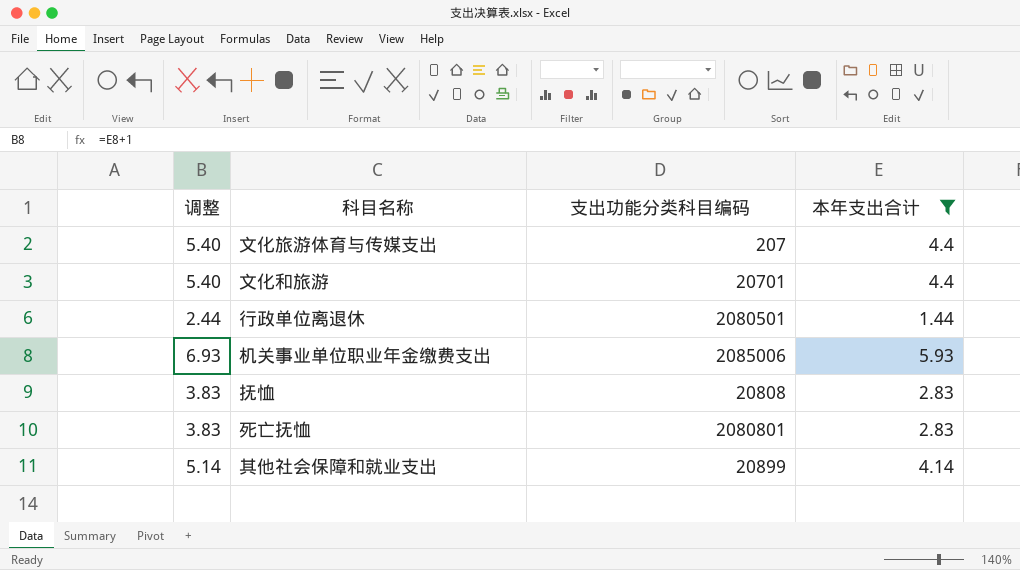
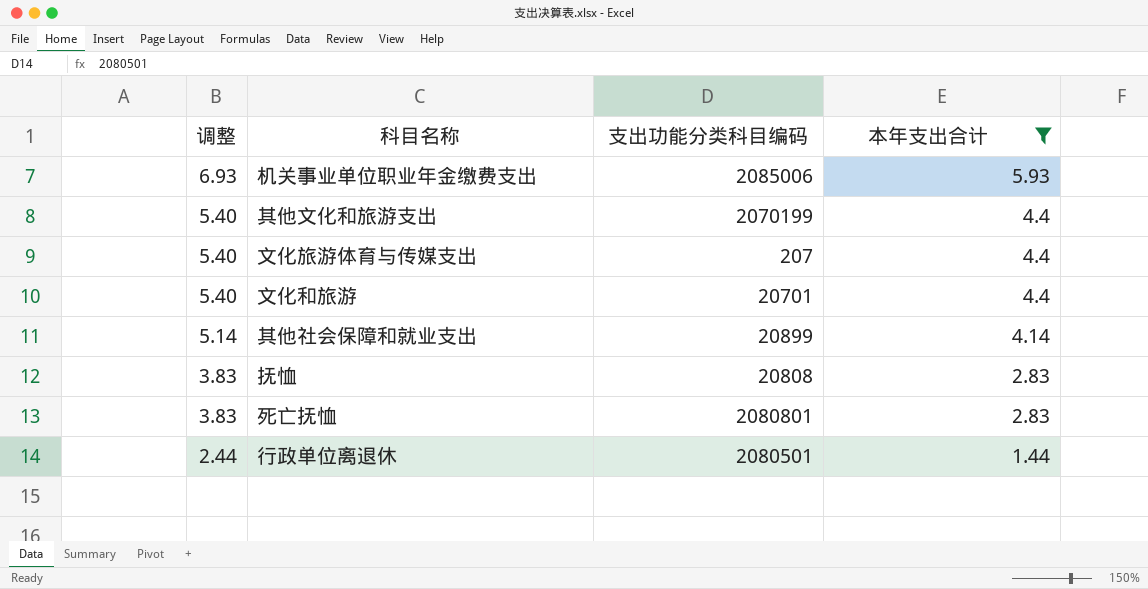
row order: none -> 调整 descending
row 其他文化和旅游支出: none -> 5.40 | 2070199 | 4.4

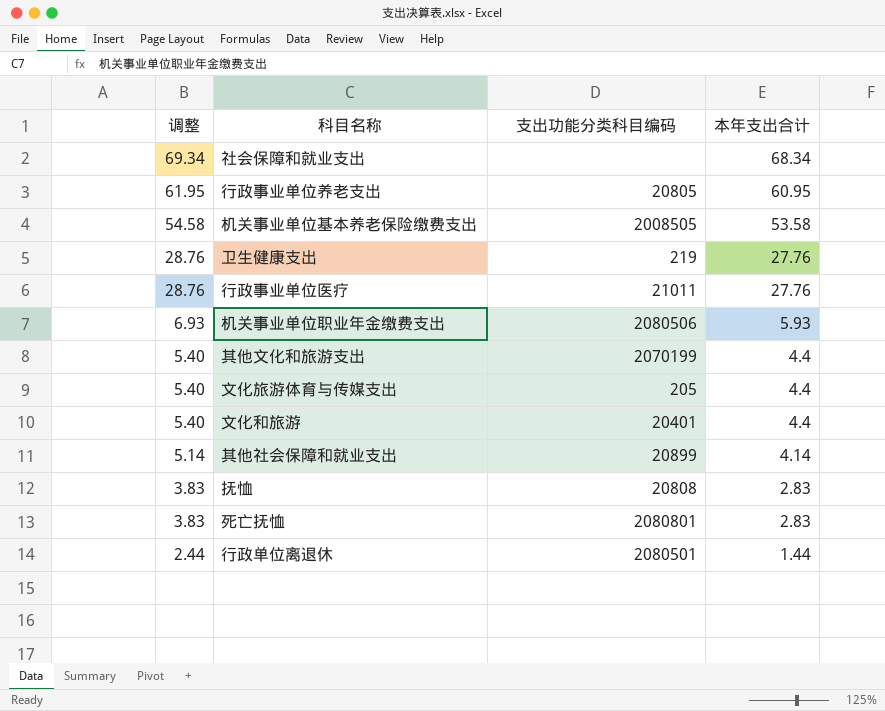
filter: 本年支出合计 <= 5.93 -> none
机关事业单位职业年金缴费支出 | 支出功能分类科目编码: 2085006 -> 2080506
文化旅游体育与传媒支出 | 支出功能分类科目编码: 207 -> 205
文化和旅游 | 支出功能分类科目编码: 20701 -> 20401

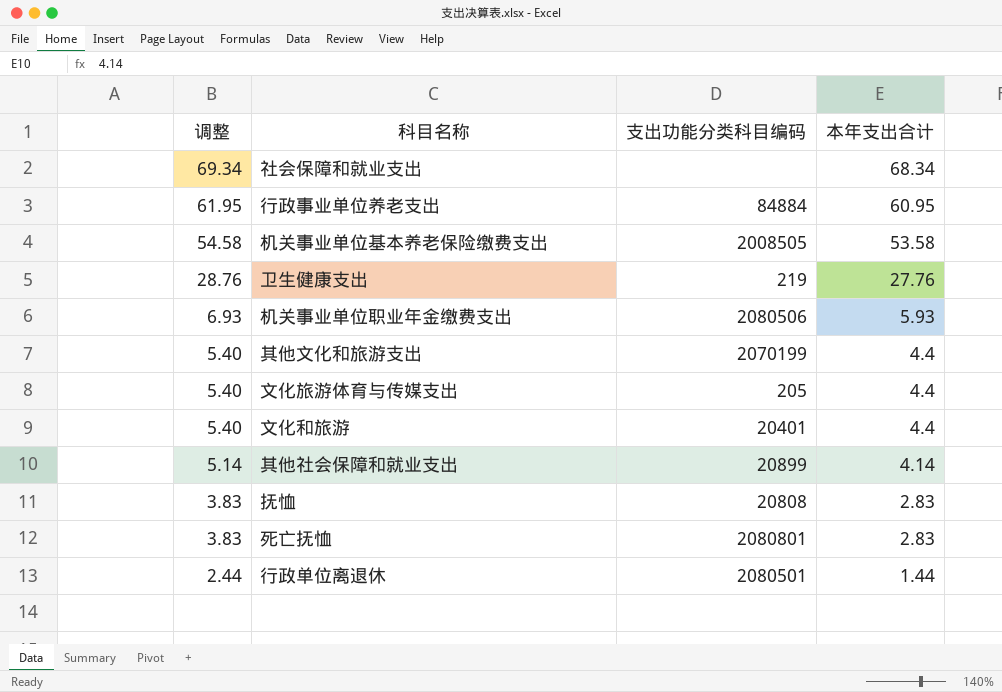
row 行政事业单位医疗: 28.76 | 21011 | 27.76 -> none
行政事业单位养老支出 | 支出功能分类科目编码: 20805 -> 84884

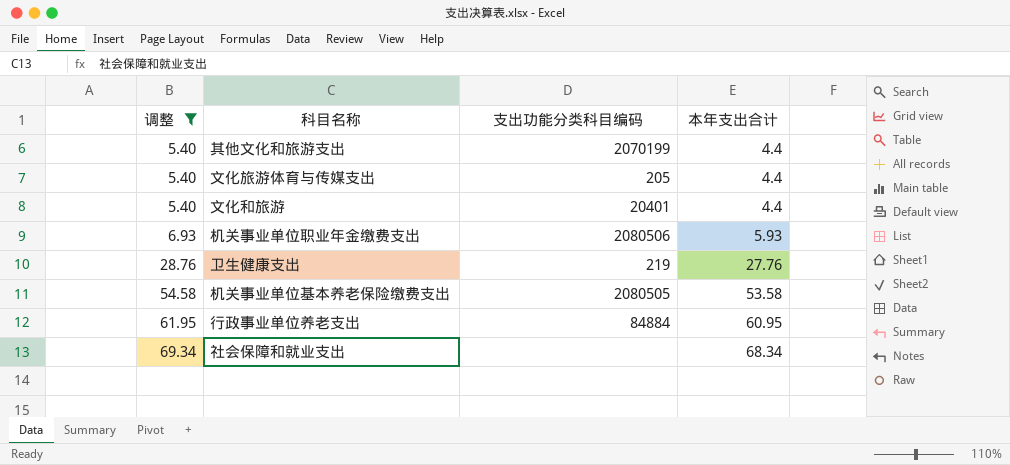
filter: none -> 调整 >= 5.40
row order: 调整 descending -> 调整 ascending
机关事业单位基本养老保险缴费支出 | 支出功能分类科目编码: 2008505 -> 2080505

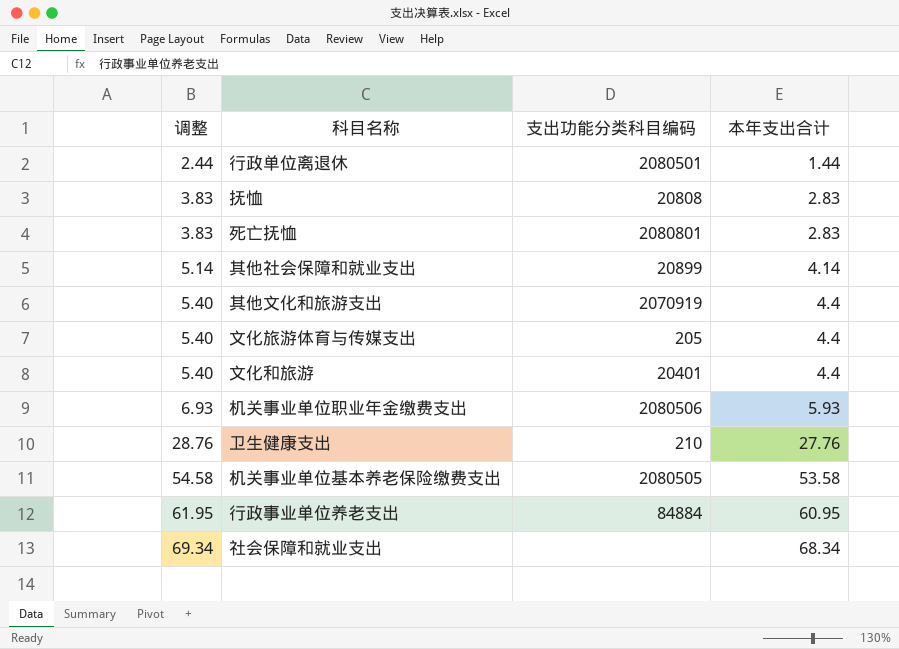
filter: 调整 >= 5.40 -> none
其他文化和旅游支出 | 支出功能分类科目编码: 2070199 -> 2070919
卫生健康支出 | 支出功能分类科目编码: 219 -> 210

